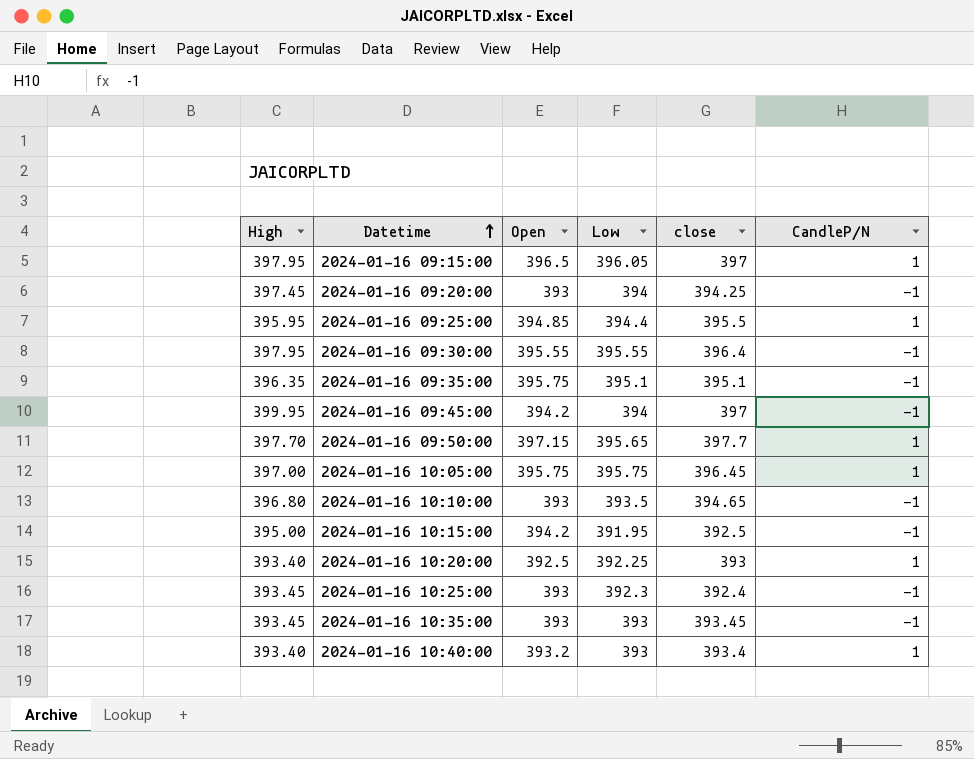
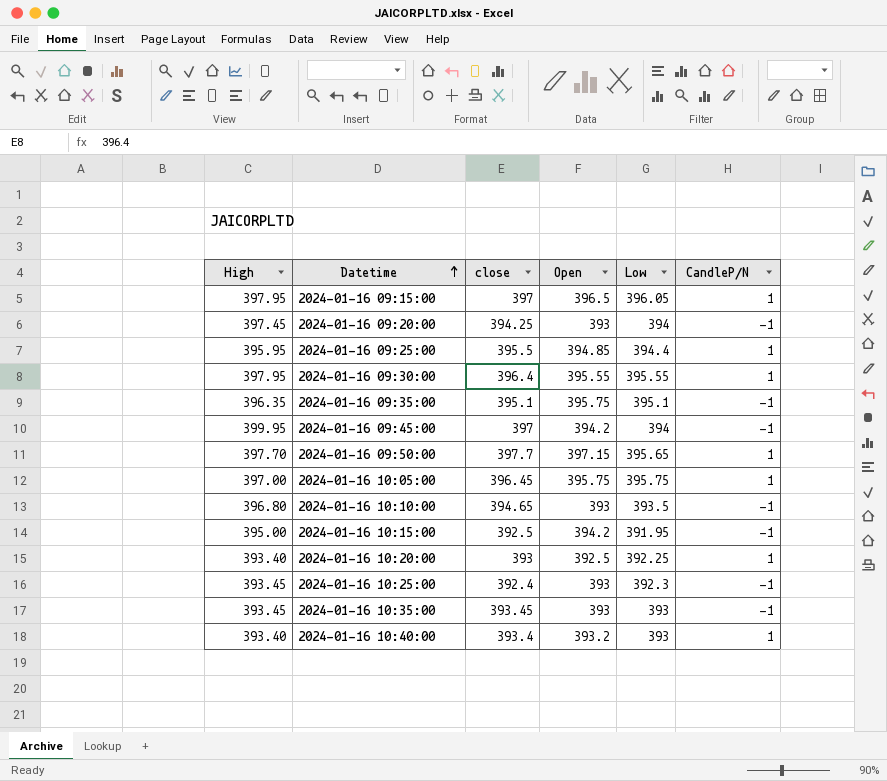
column close | position: 5 -> 3
2024-01-16 09:30:00 | CandleP/N: -1 -> 1

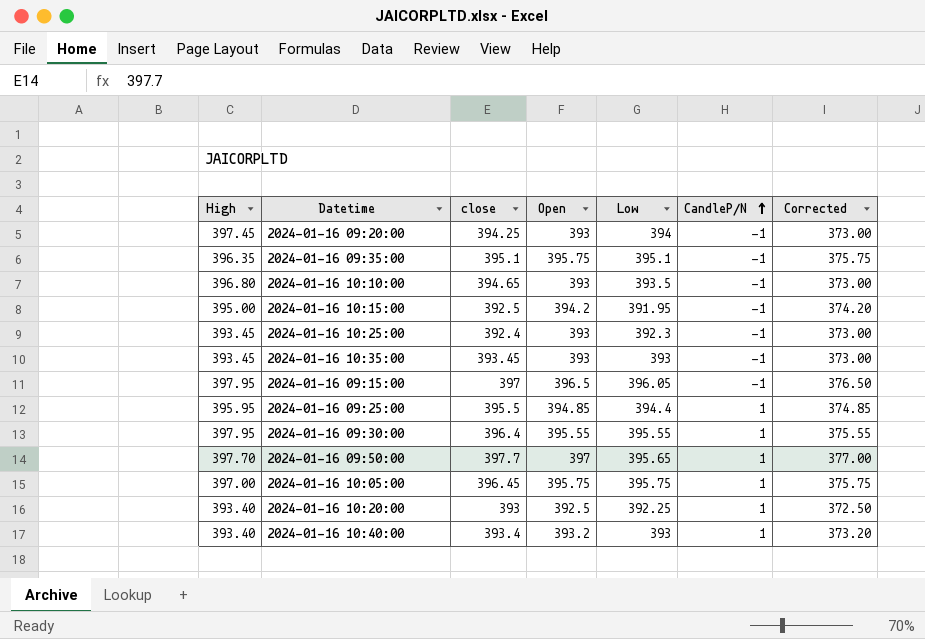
row order: Datetime ascending -> CandleP/N ascending
column Corrected | formula: none -> [Open] - 20
row 2024-01-16 09:45:00: 399.95 | 397 | 394.2 | 394 | -1 -> none
2024-01-16 09:15:00 | CandleP/N: 1 -> -1
2024-01-16 09:50:00 | Open: 397.15 -> 397

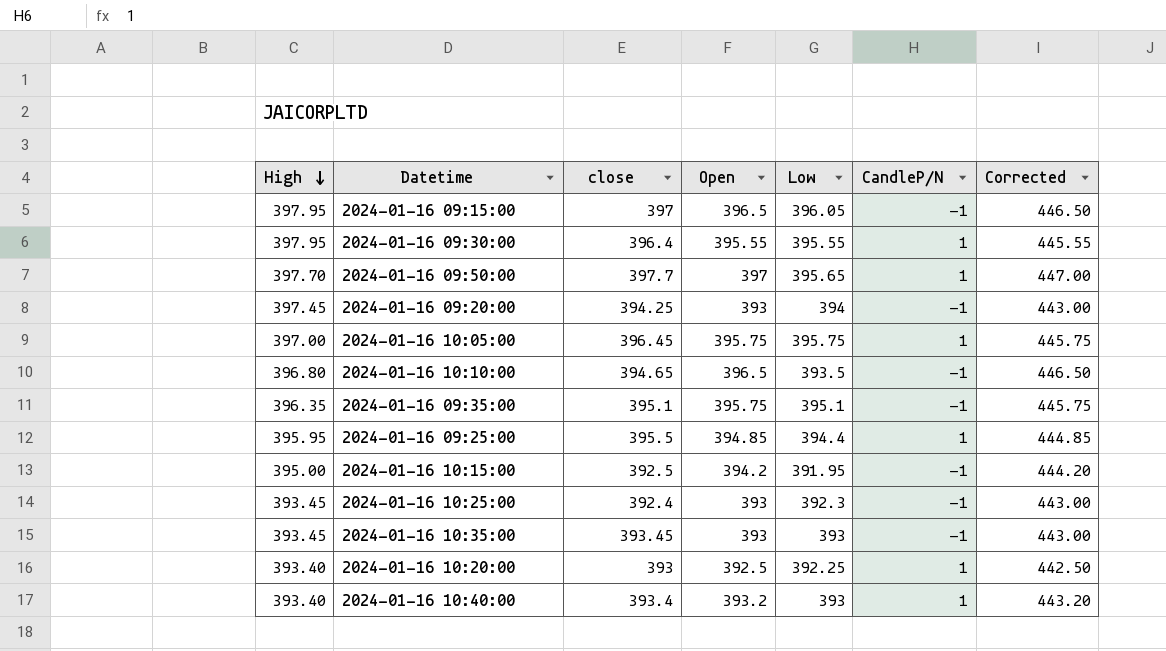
row order: CandleP/N ascending -> High descending
column Corrected | formula: [Open] - 20 -> [Open] + 50
2024-01-16 10:10:00 | Open: 393 -> 396.5

